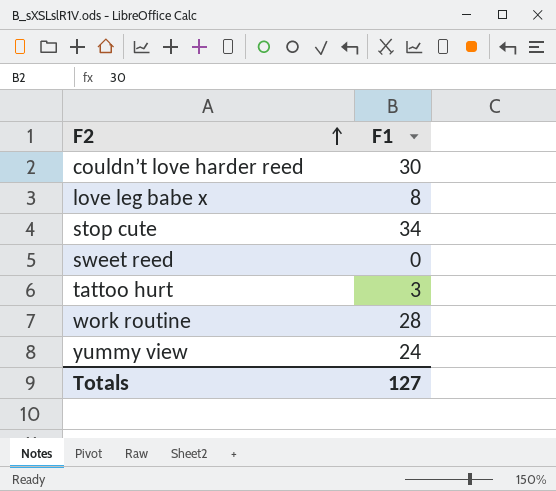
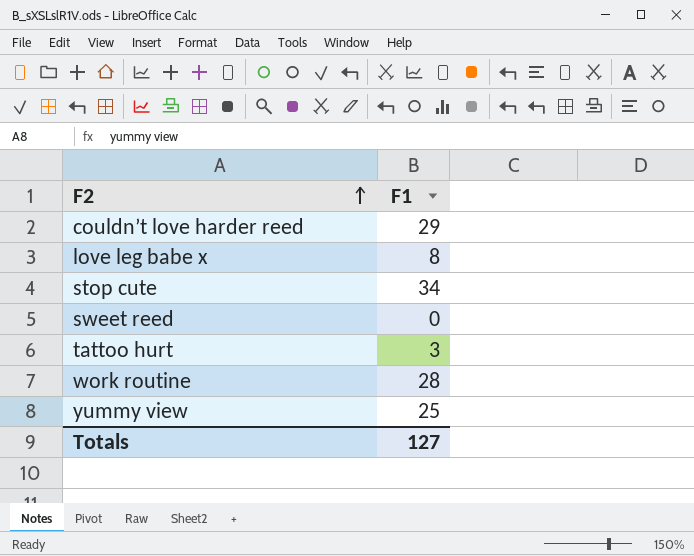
couldn’t love harder reed | F1: 30 -> 29
yummy view | F1: 24 -> 25

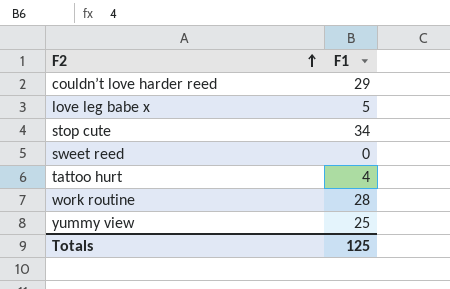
love leg babe x | F1: 8 -> 5
tattoo hurt | F1: 3 -> 4
Totals | F1: 127 -> 125

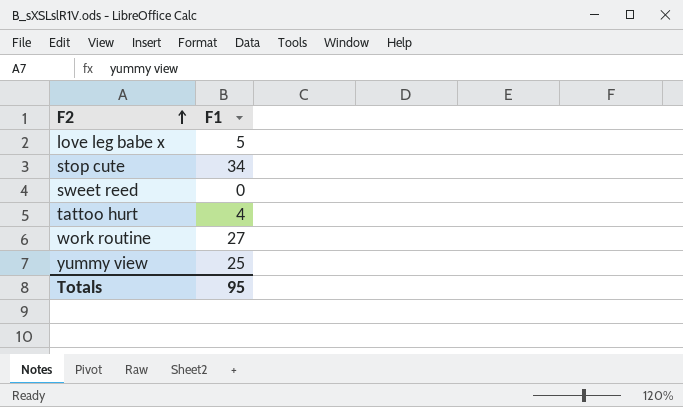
row couldn’t love harder reed: 29 -> none
work routine | F1: 28 -> 27
Totals | F1: 125 -> 95

